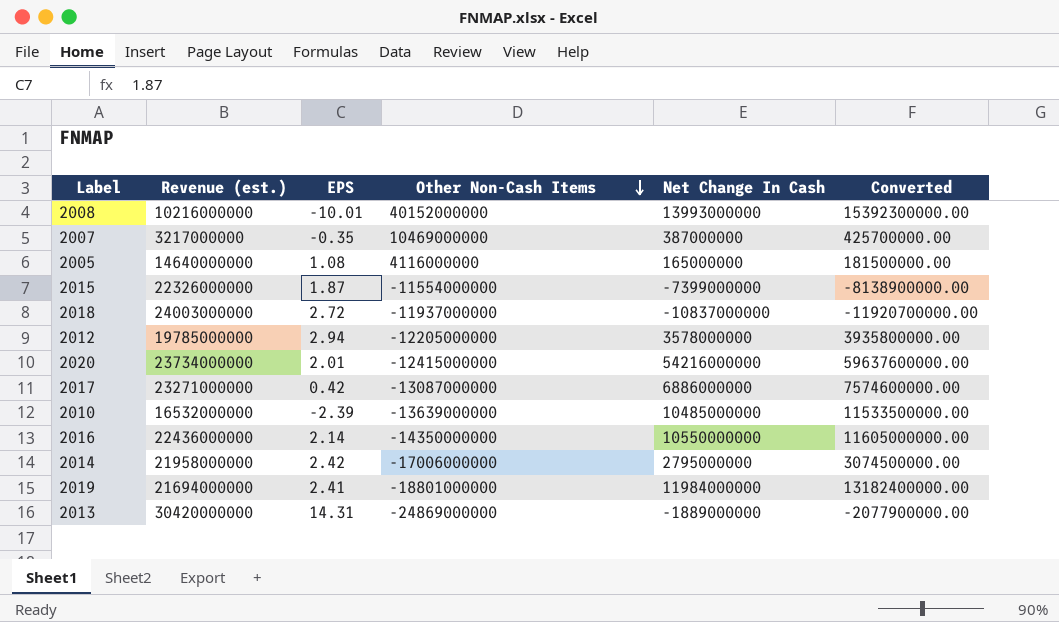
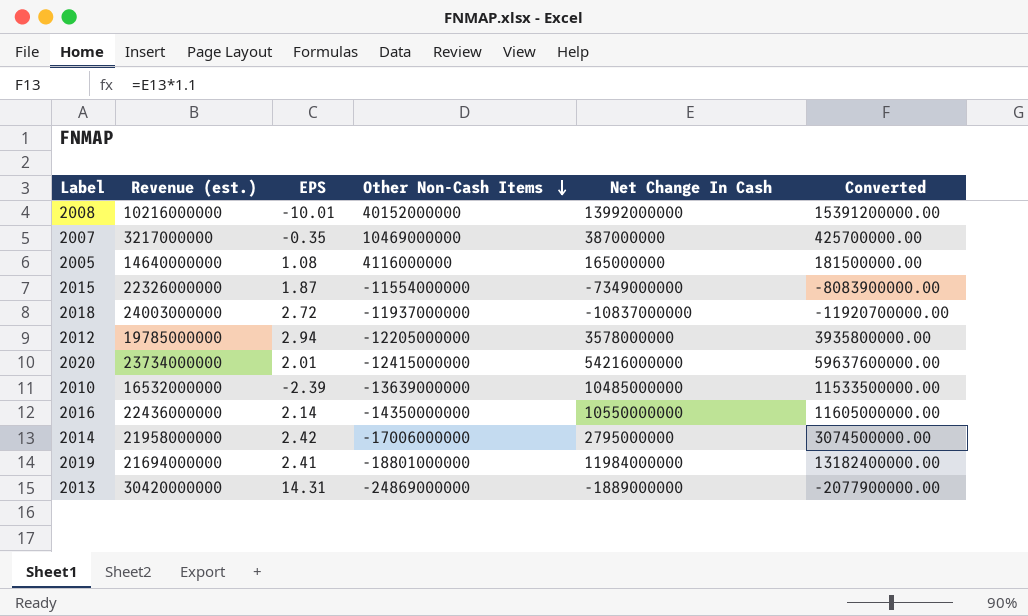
row 2017: 23271000000 | 0.42 | -13087000000 | 6886000000 | 7574600000.00 -> none
2008 | Net Change In Cash: 13993000000 -> 13992000000
2008 | Converted: 15392300000.00 -> 15391200000.00
2015 | Net Change In Cash: -7399000000 -> -7349000000
2015 | Converted: -8138900000.00 -> -8083900000.00

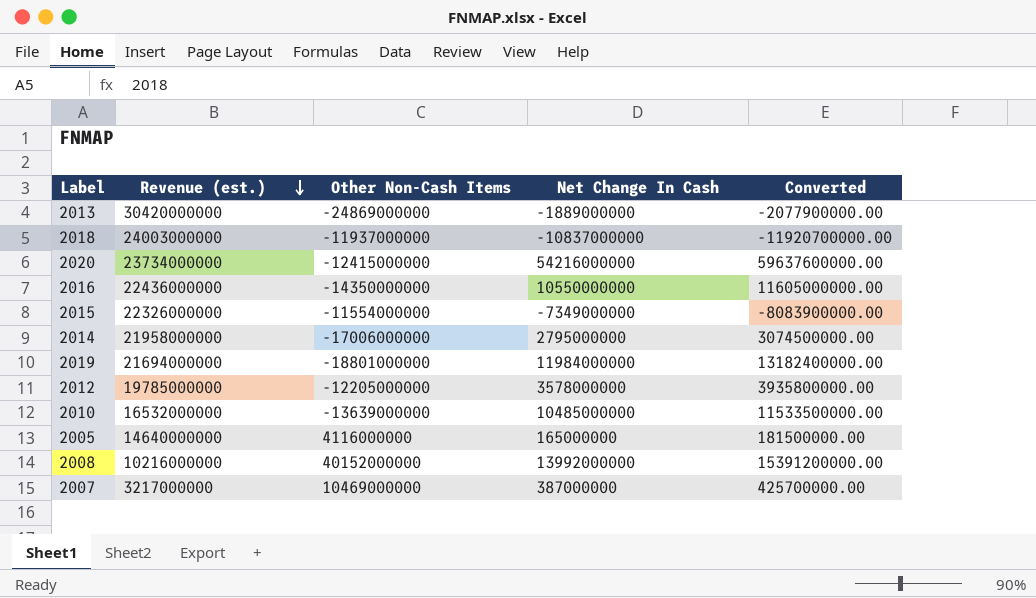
row order: Other Non-Cash Items descending -> Revenue (est.) descending
column EPS | position: 3 -> none

